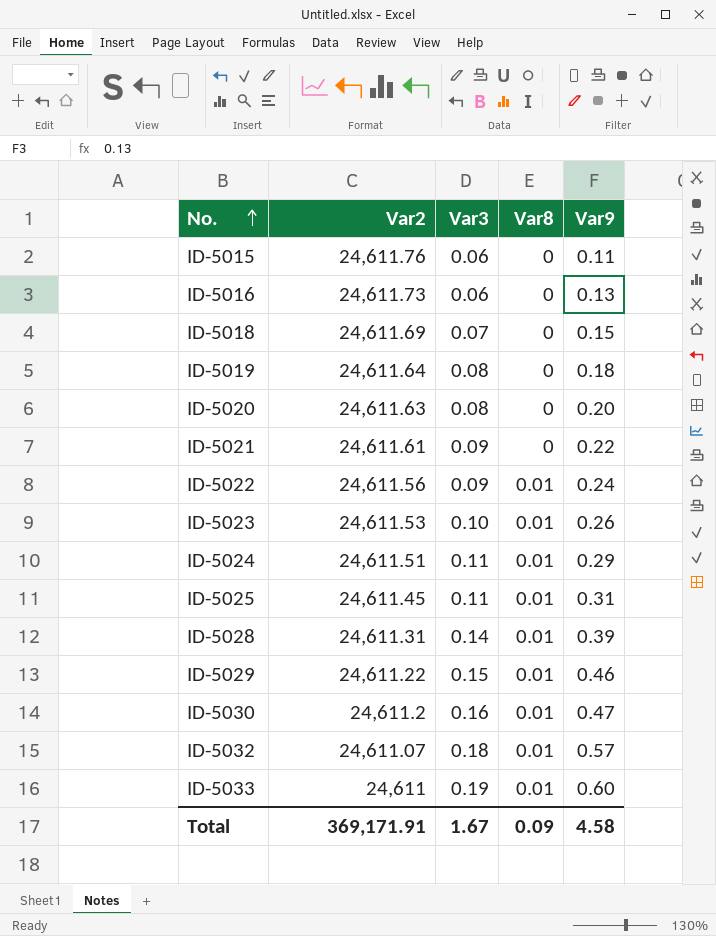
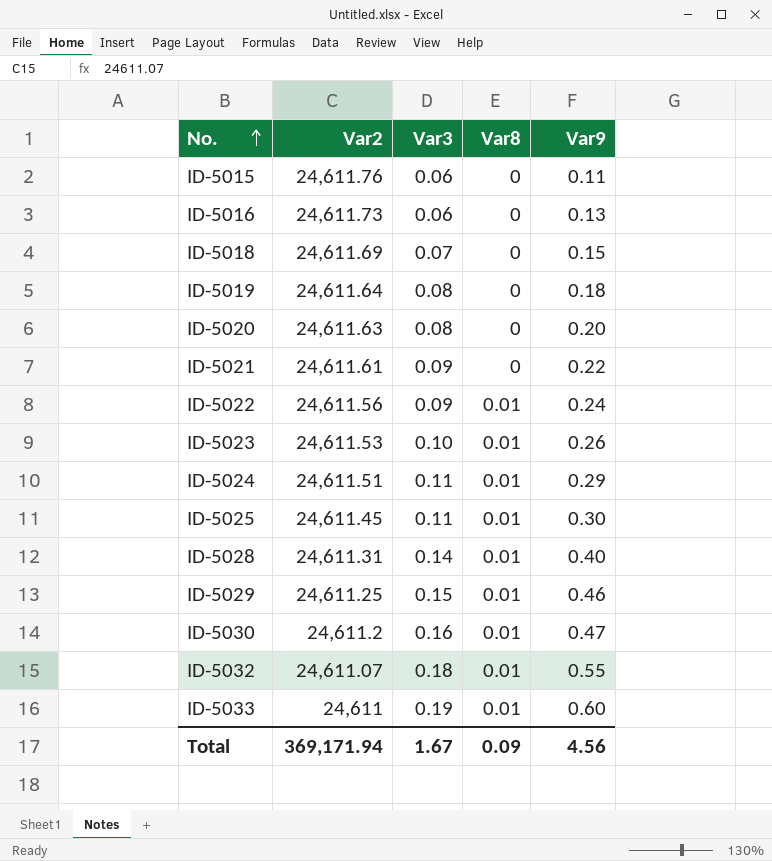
ID-5025 | Var9: 0.31 -> 0.30
ID-5028 | Var9: 0.39 -> 0.40
ID-5029 | Var2: 24,611.22 -> 24,611.25
ID-5032 | Var9: 0.57 -> 0.55
Total | Var2: 369,171.91 -> 369,171.94
Total | Var9: 4.58 -> 4.56

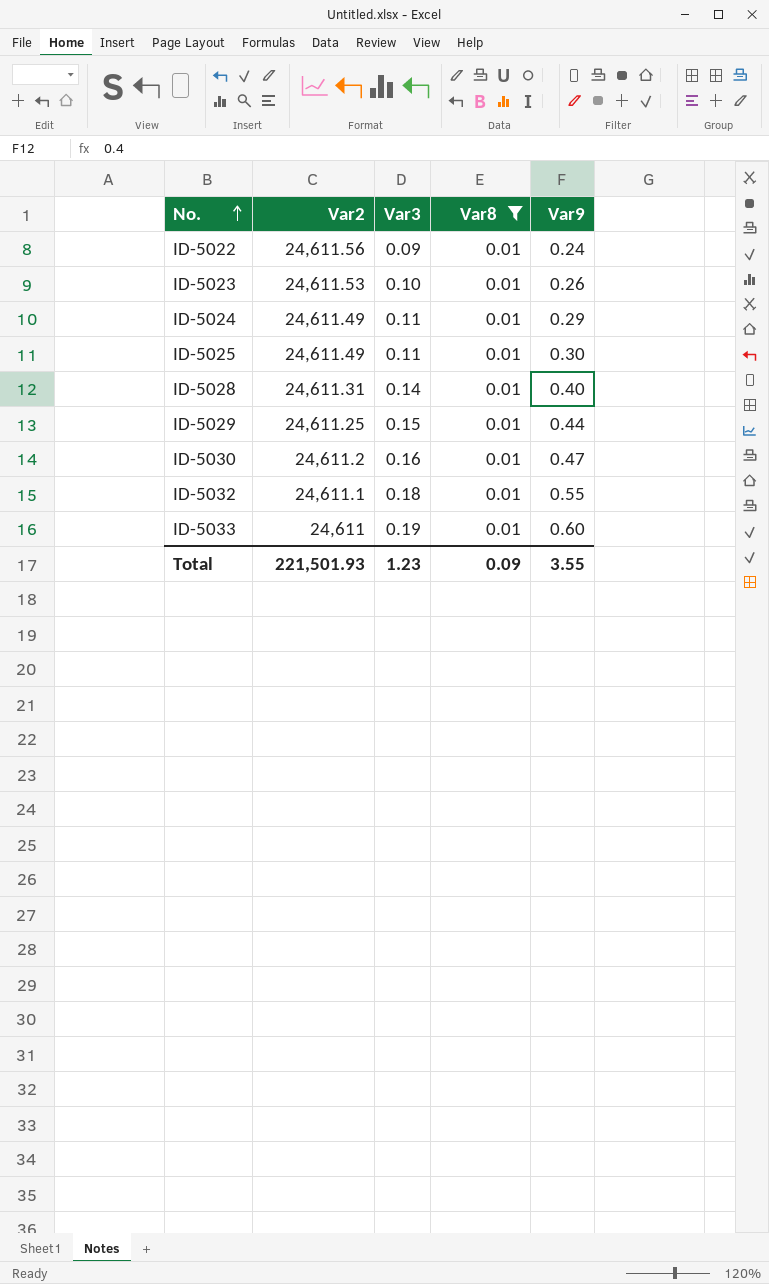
filter: none -> Var8 = 0.01
ID-5024 | Var2: 24,611.51 -> 24,611.49
ID-5025 | Var2: 24,611.45 -> 24,611.49
ID-5029 | Var9: 0.46 -> 0.44
ID-5032 | Var2: 24,611.07 -> 24,611.1
Total | Var2: 369,171.94 -> 221,501.93
Total | Var3: 1.67 -> 1.23
Total | Var9: 4.56 -> 3.55

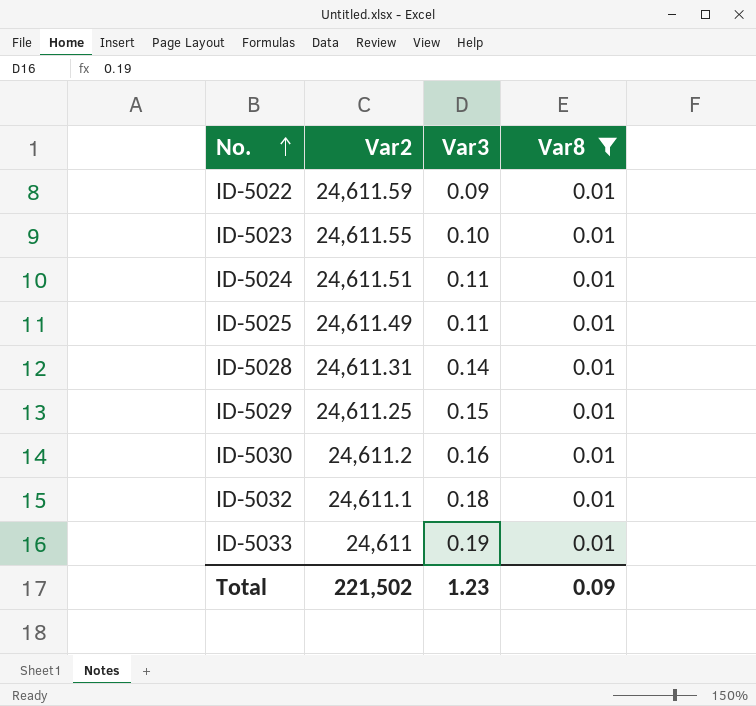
column Var9 | position: 5 -> none
ID-5022 | Var2: 24,611.56 -> 24,611.59
ID-5023 | Var2: 24,611.53 -> 24,611.55
ID-5024 | Var2: 24,611.49 -> 24,611.51
Total | Var2: 221,501.93 -> 221,502

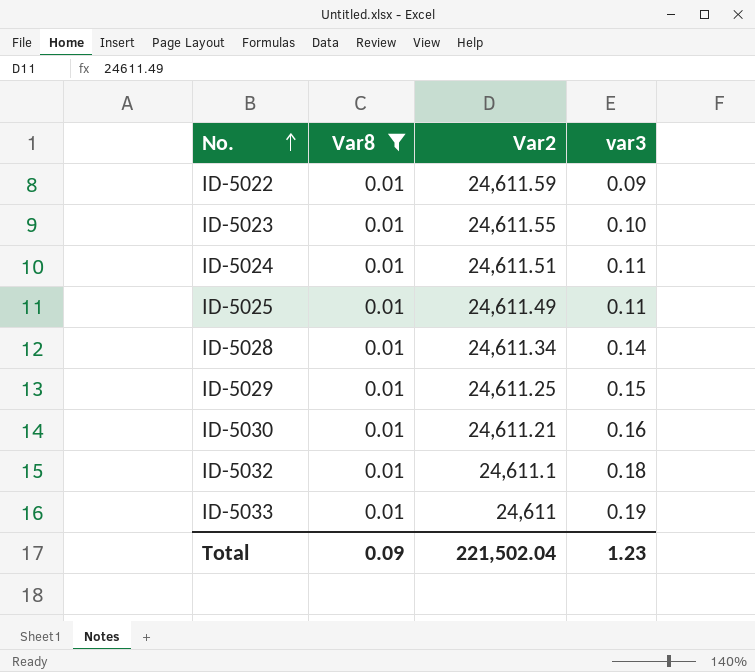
column Var8 | position: 4 -> 2
column name: Var3 -> var3
ID-5028 | Var2: 24,611.31 -> 24,611.34
ID-5030 | Var2: 24,611.2 -> 24,611.21
Total | Var2: 221,502 -> 221,502.04

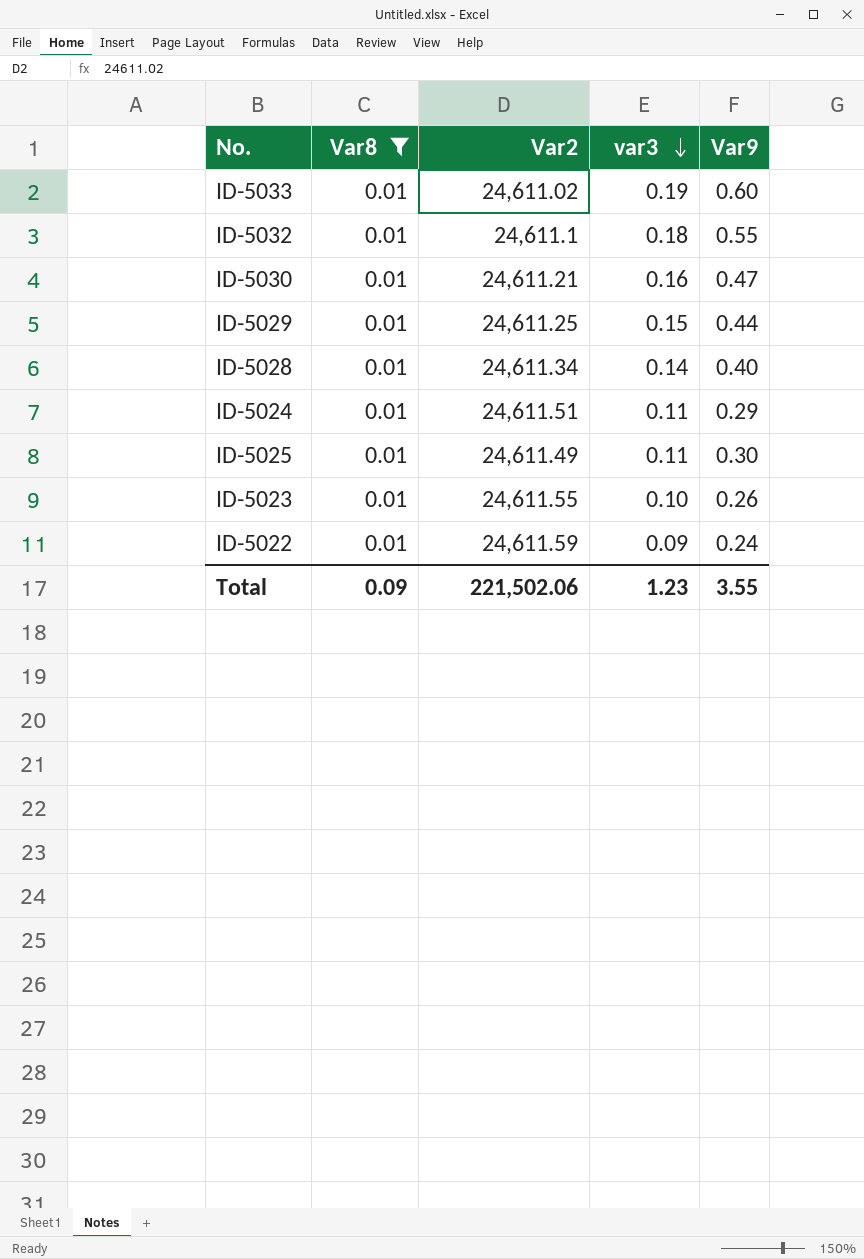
row order: No. ascending -> var3 descending
column Var9 | position: none -> 5
ID-5033 | Var2: 24,611 -> 24,611.02
Total | Var2: 221,502.04 -> 221,502.06

